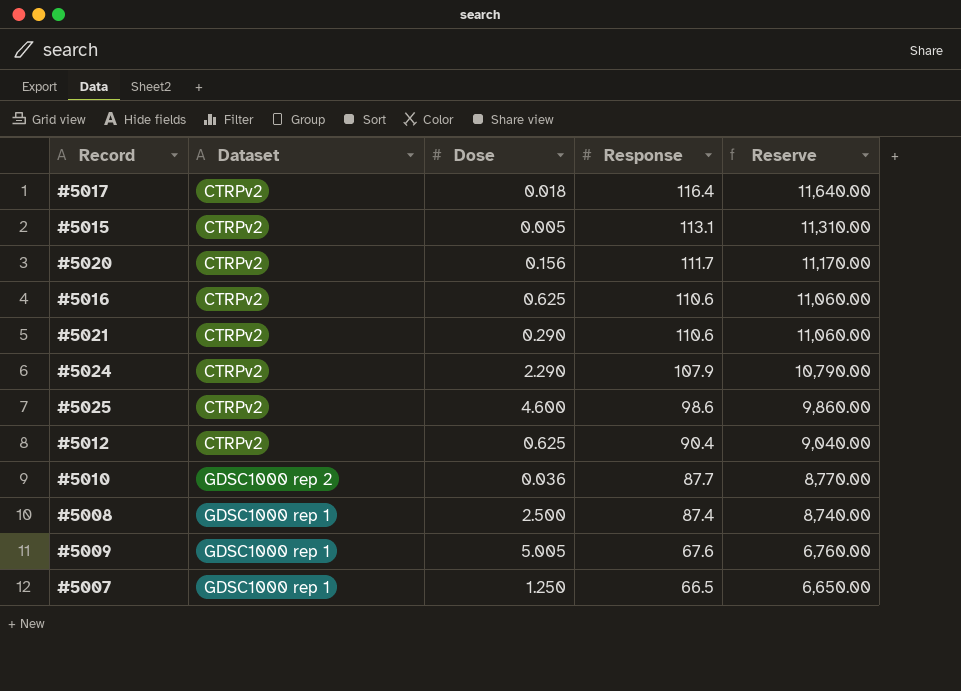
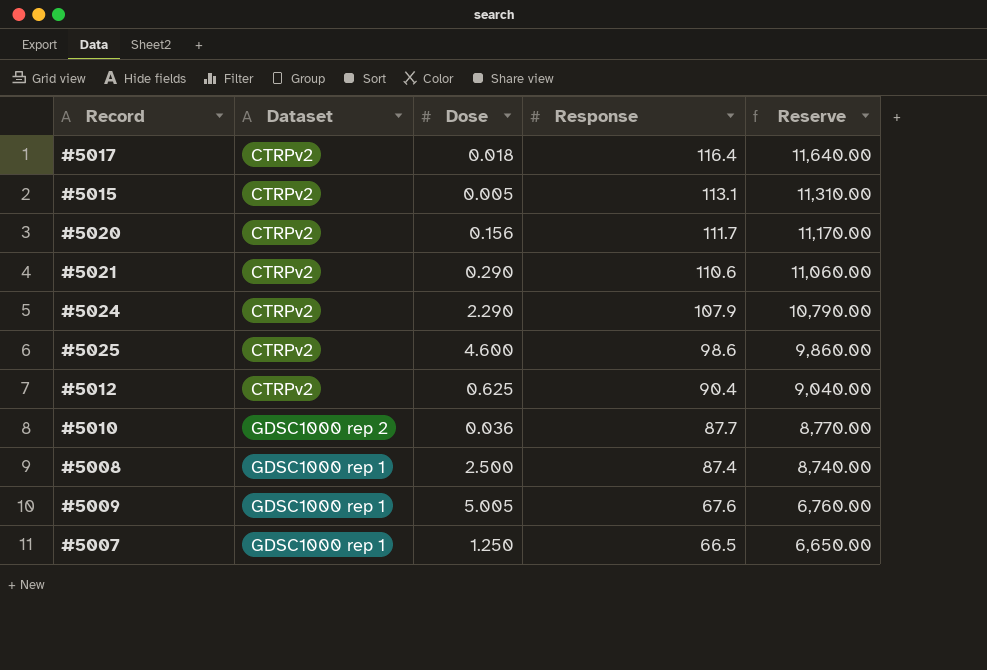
row #5016: CTRPv2 | 0.625 | 110.6 | 11,060.00 -> none

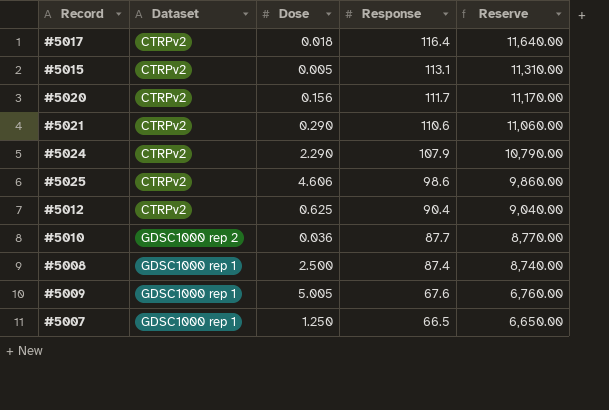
#5025 | Dose: 4.600 -> 4.606

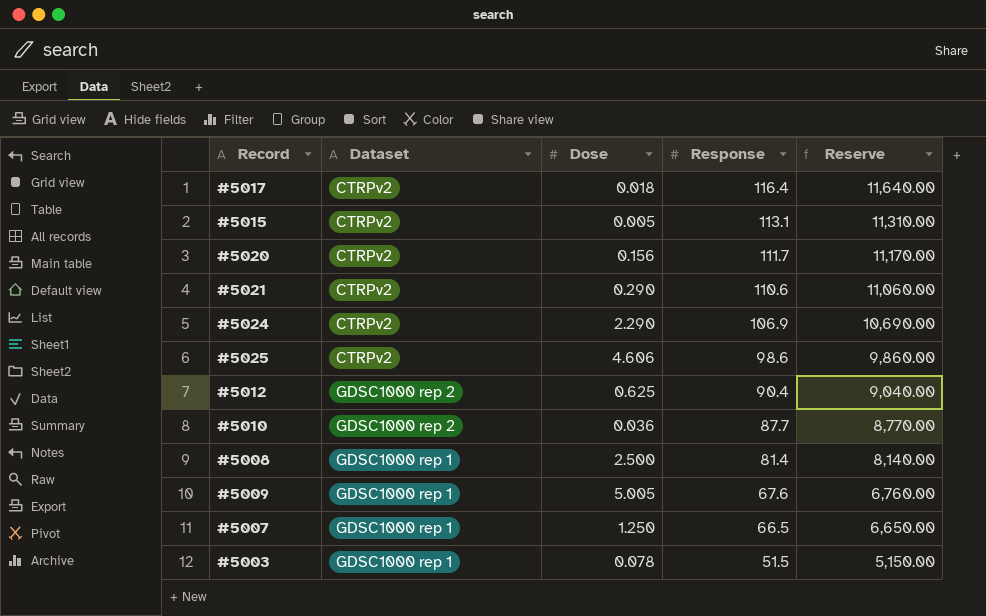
#5024 | Response: 107.9 -> 106.9
#5024 | Reserve: 10,790.00 -> 10,690.00
#5012 | Dataset: CTRPv2 -> GDSC1000 rep 2
#5008 | Response: 87.4 -> 81.4
#5008 | Reserve: 8,740.00 -> 8,140.00
row #5003: none -> GDSC1000 rep 1 | 0.078 | 51.5 | 5,150.00

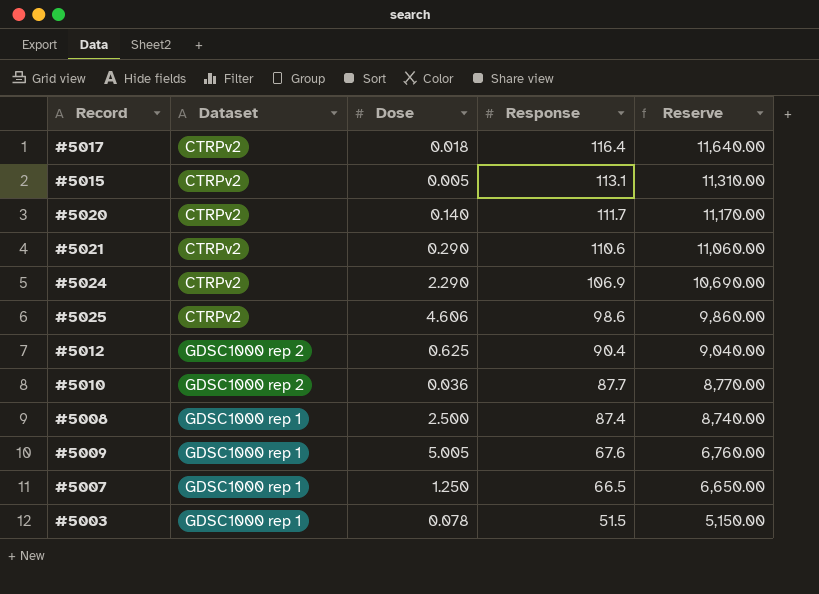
#5020 | Dose: 0.156 -> 0.140
#5008 | Response: 81.4 -> 87.4
#5008 | Reserve: 8,140.00 -> 8,740.00

